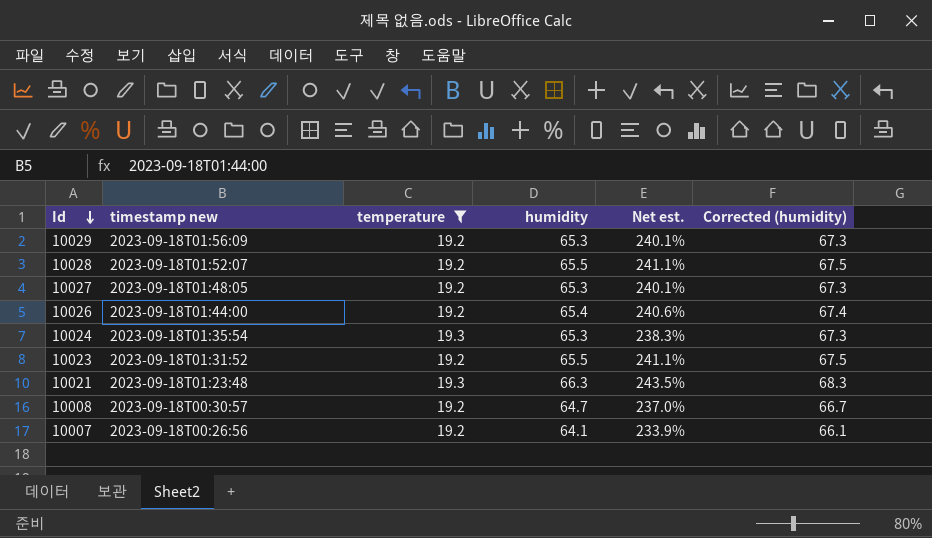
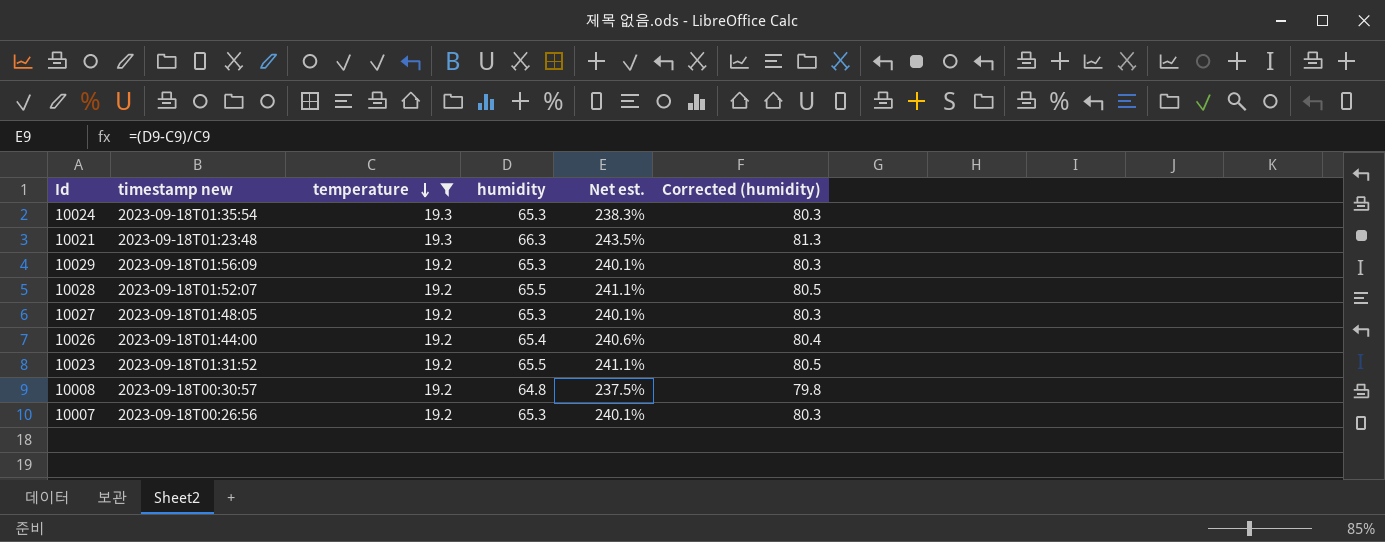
row order: Id descending -> temperature descending
column Corrected (humidity) | formula: [humidity] + 2 -> [humidity] + 15
10008 | humidity: 64.7 -> 64.8
10008 | Net est.: 237.0% -> 237.5%
10007 | humidity: 64.1 -> 65.3
10007 | Net est.: 233.9% -> 240.1%

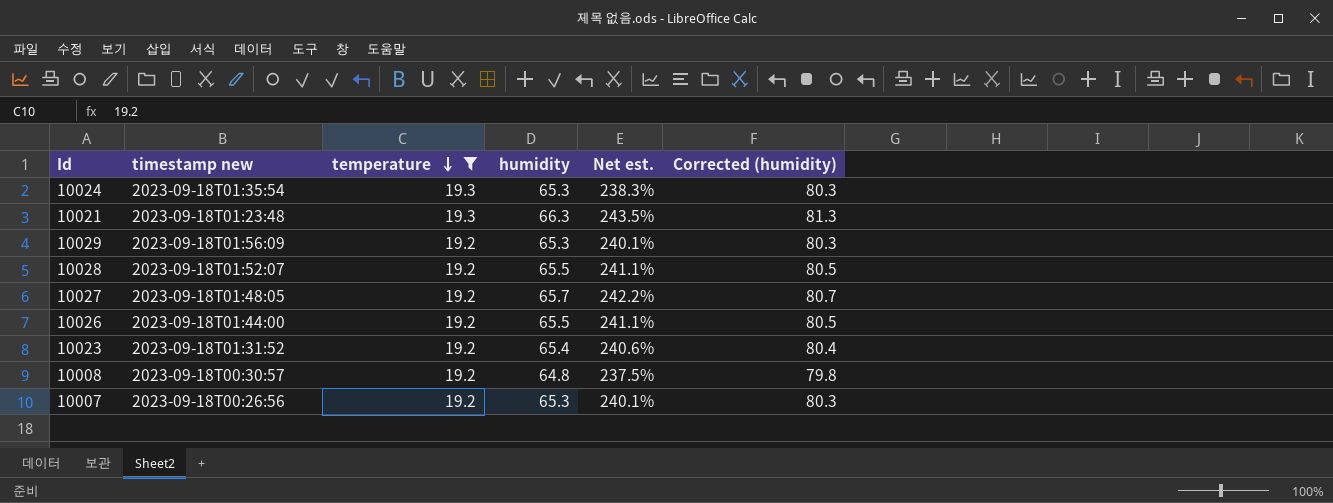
10027 | humidity: 65.3 -> 65.7
10027 | Net est.: 240.1% -> 242.2%
10027 | Corrected (humidity): 80.3 -> 80.7
10026 | humidity: 65.4 -> 65.5
10026 | Net est.: 240.6% -> 241.1%
10026 | Corrected (humidity): 80.4 -> 80.5
10023 | humidity: 65.5 -> 65.4
10023 | Net est.: 241.1% -> 240.6%
10023 | Corrected (humidity): 80.5 -> 80.4

